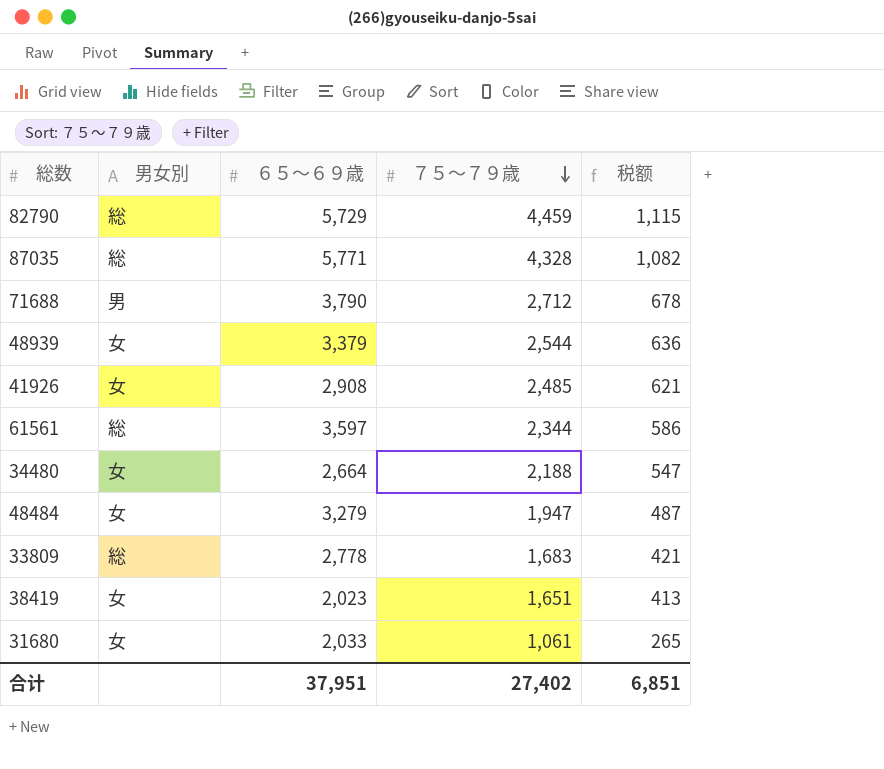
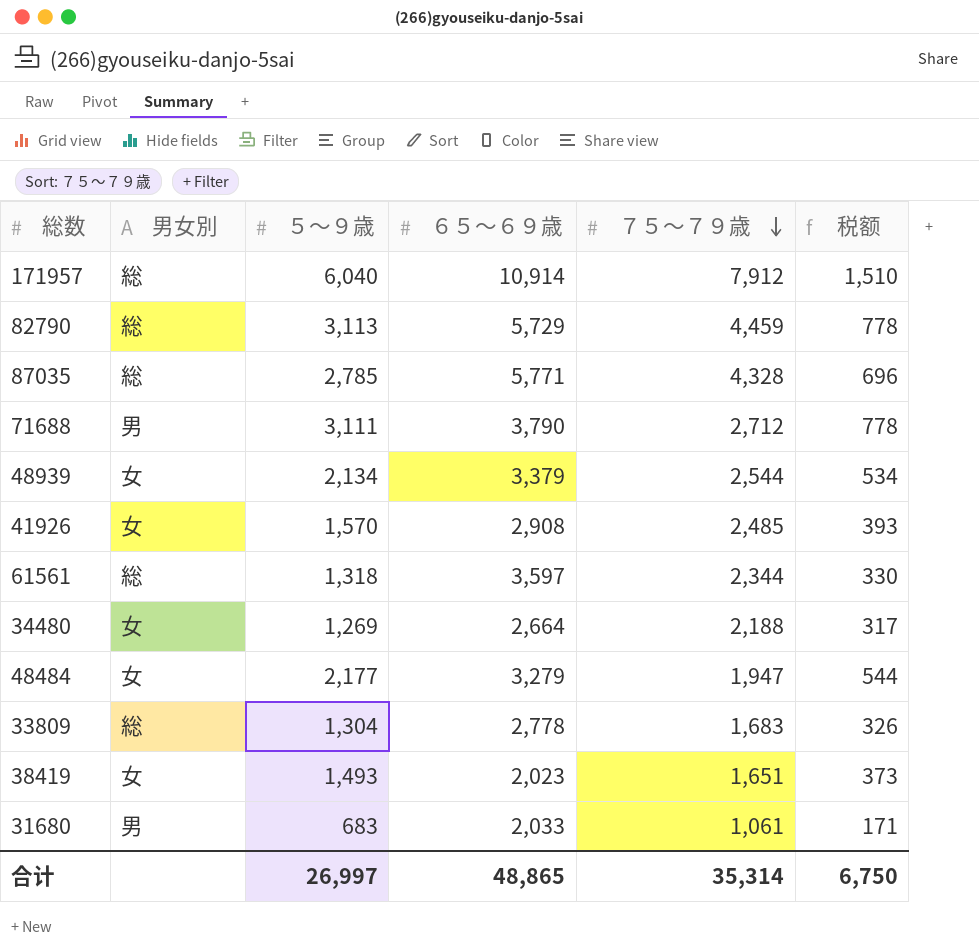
column ５～９歳 | position: none -> 3
column 税额 | formula: [７５～７９歳] * 0.25 -> [５～９歳] * 0.25
row 171957: none -> 総 | 6,040 | 10,914 | 7,912 | 1,510
31680 | 男女別: 女 -> 男
合计 | ６５～６９歳: 37,951 -> 48,865
合计 | ７５～７９歳: 27,402 -> 35,314
合计 | 税额: 6,851 -> 6,750

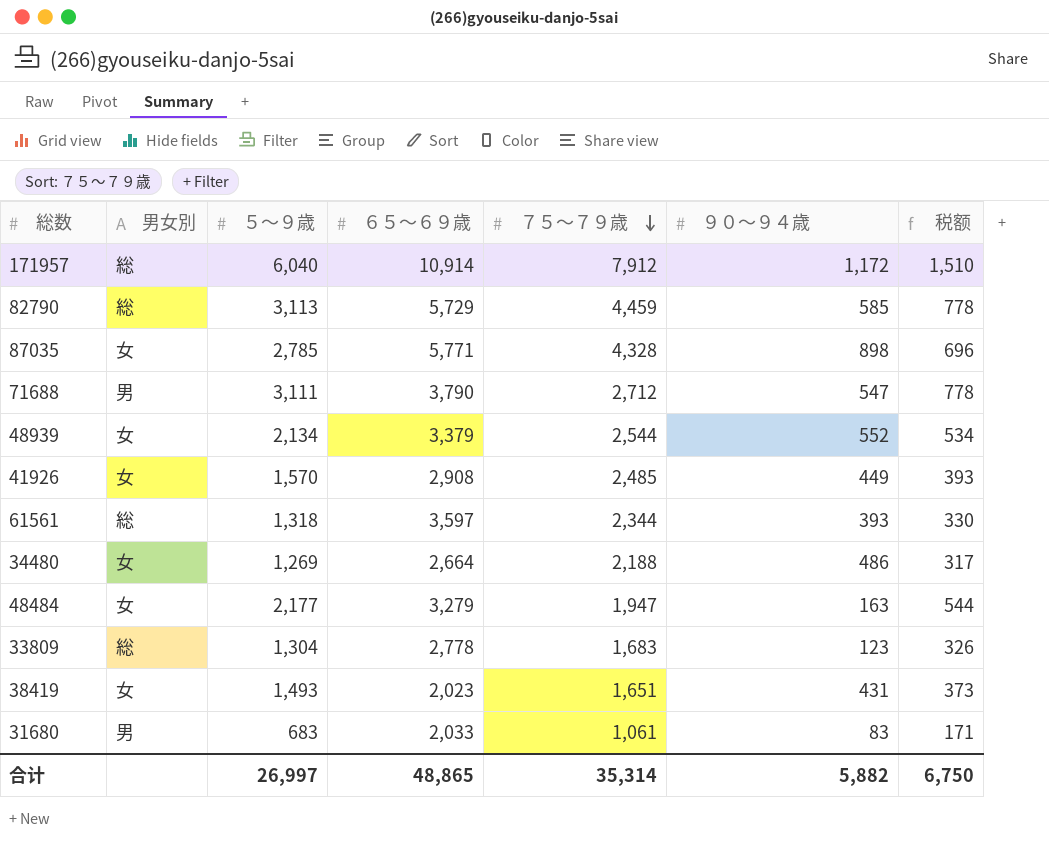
column ９０～９４歳 | position: none -> 6
87035 | 男女別: 総 -> 女

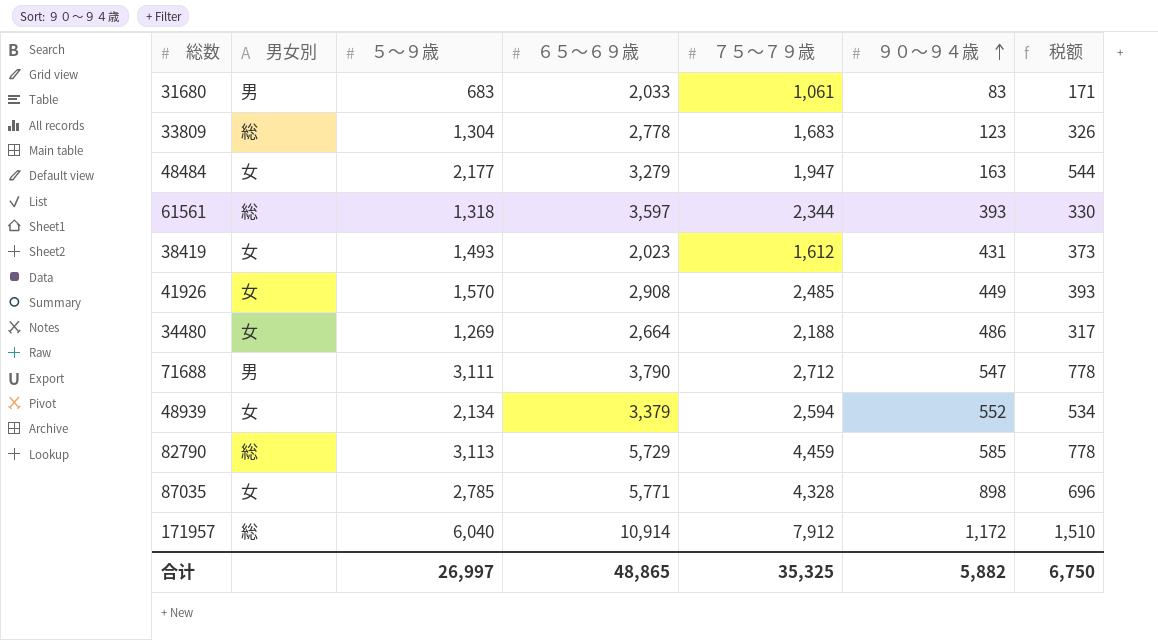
row order: ７５～７９歳 descending -> ９０～９４歳 ascending
38419 | ７５～７９歳: 1,651 -> 1,612
48939 | ７５～７９歳: 2,544 -> 2,594
合计 | ７５～７９歳: 35,314 -> 35,325

